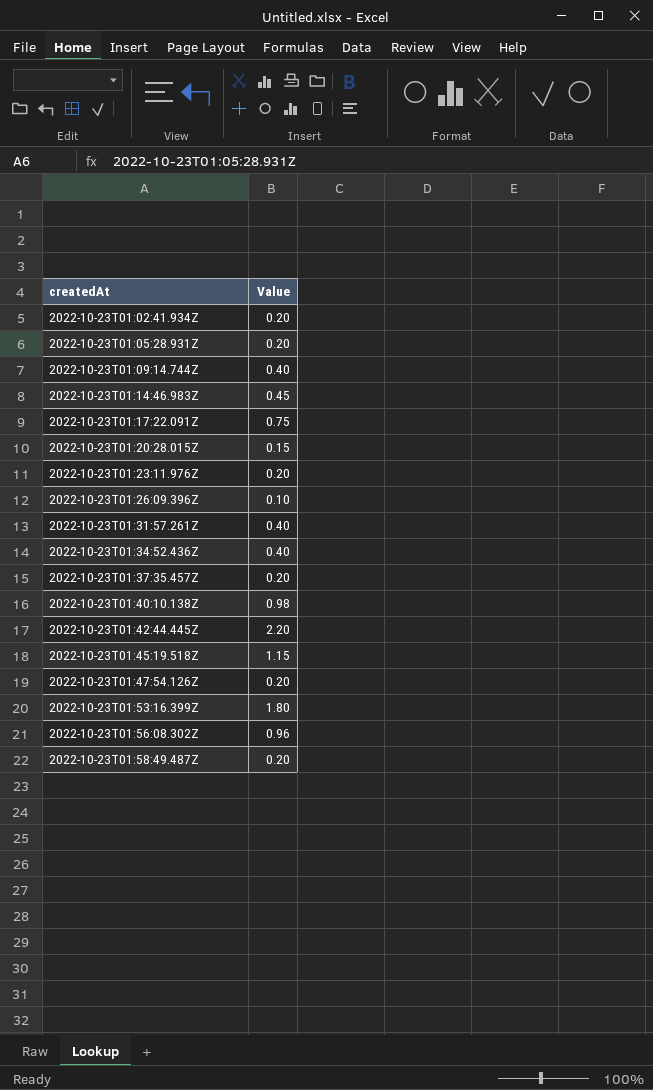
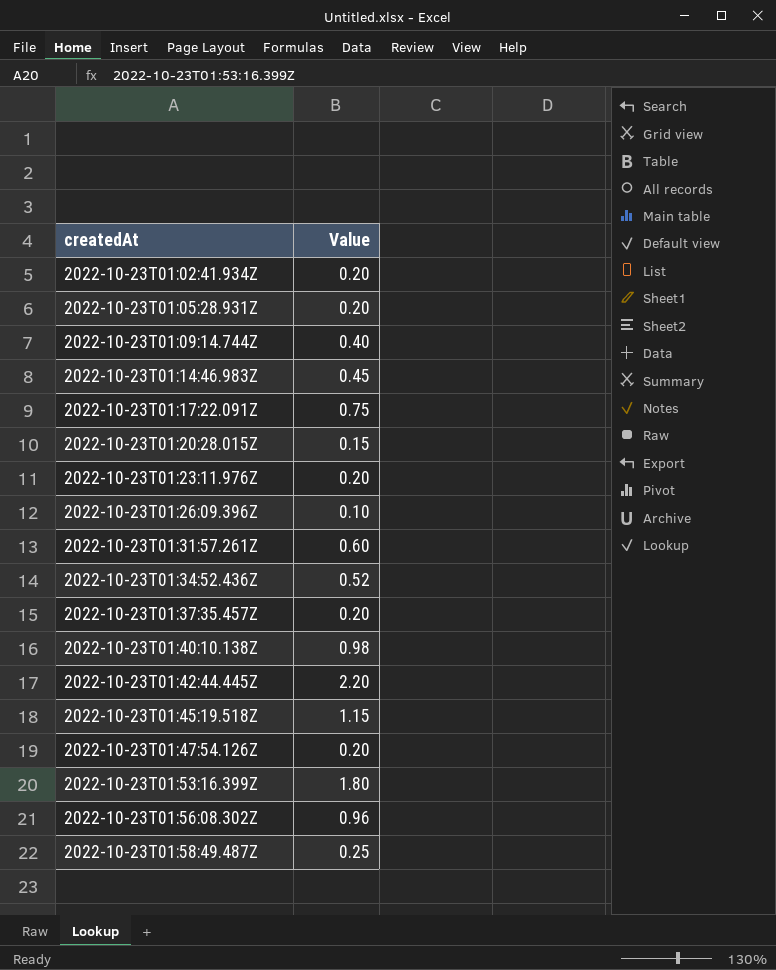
2022-10-23T01:31:57.261Z | Value: 0.40 -> 0.60
2022-10-23T01:34:52.436Z | Value: 0.40 -> 0.52
2022-10-23T01:58:49.487Z | Value: 0.20 -> 0.25

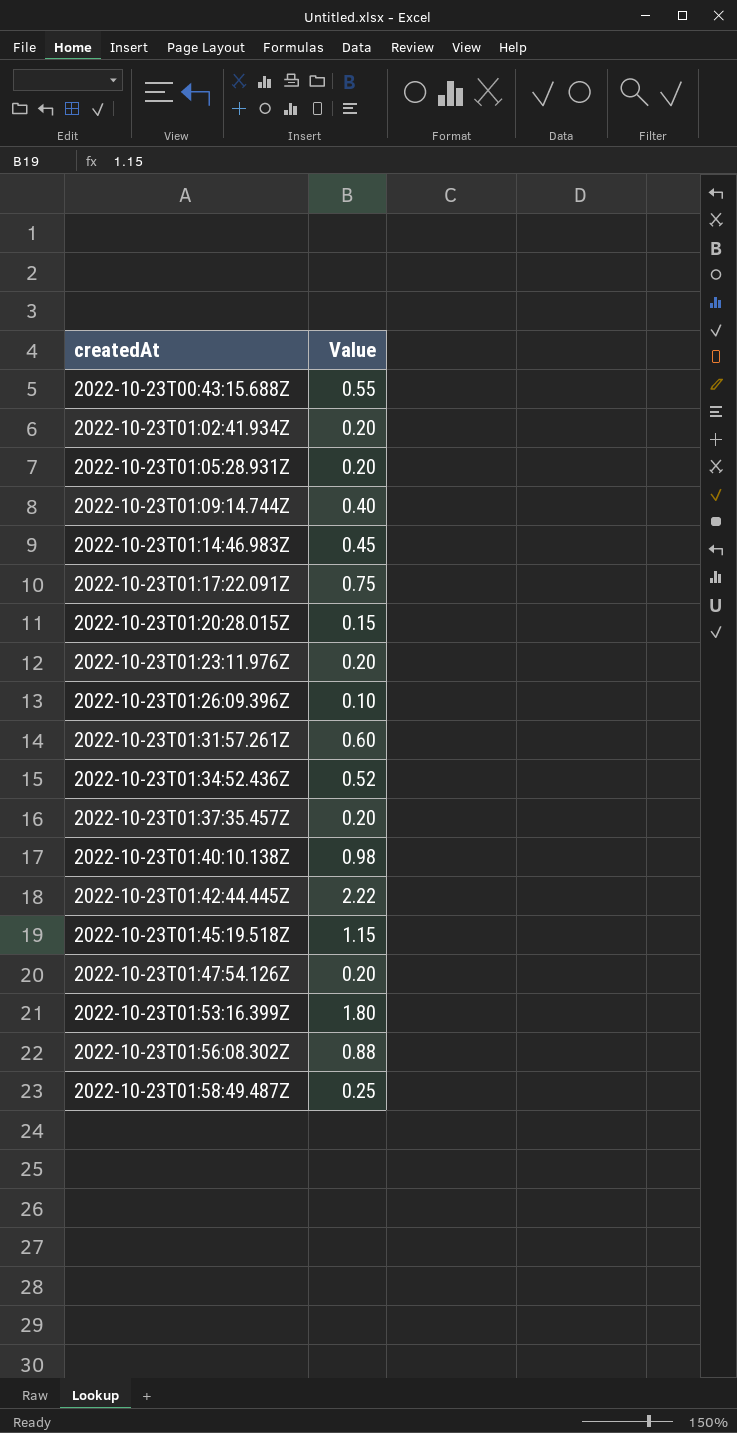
row 2022-10-23T00:43:15.688Z: none -> 0.55
2022-10-23T01:42:44.445Z | Value: 2.20 -> 2.22
2022-10-23T01:56:08.302Z | Value: 0.96 -> 0.88

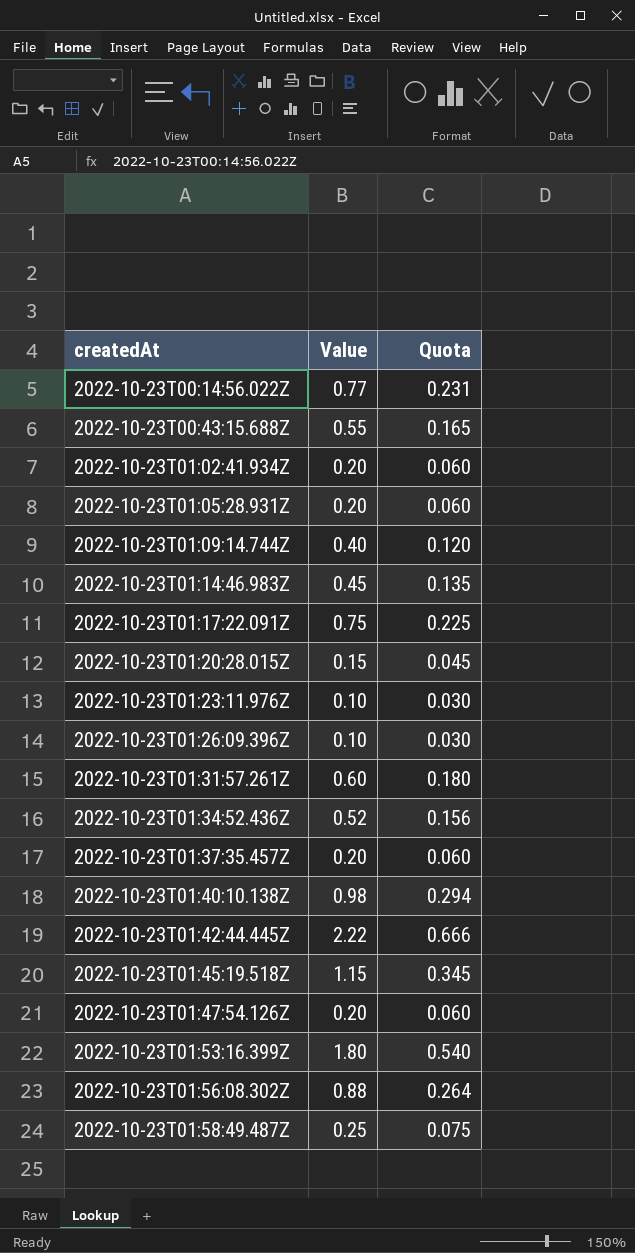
column Quota | formula: none -> [Value] * 0.3
row 2022-10-23T00:14:56.022Z: none -> 0.77 | 0.231
2022-10-23T01:23:11.976Z | Value: 0.20 -> 0.10

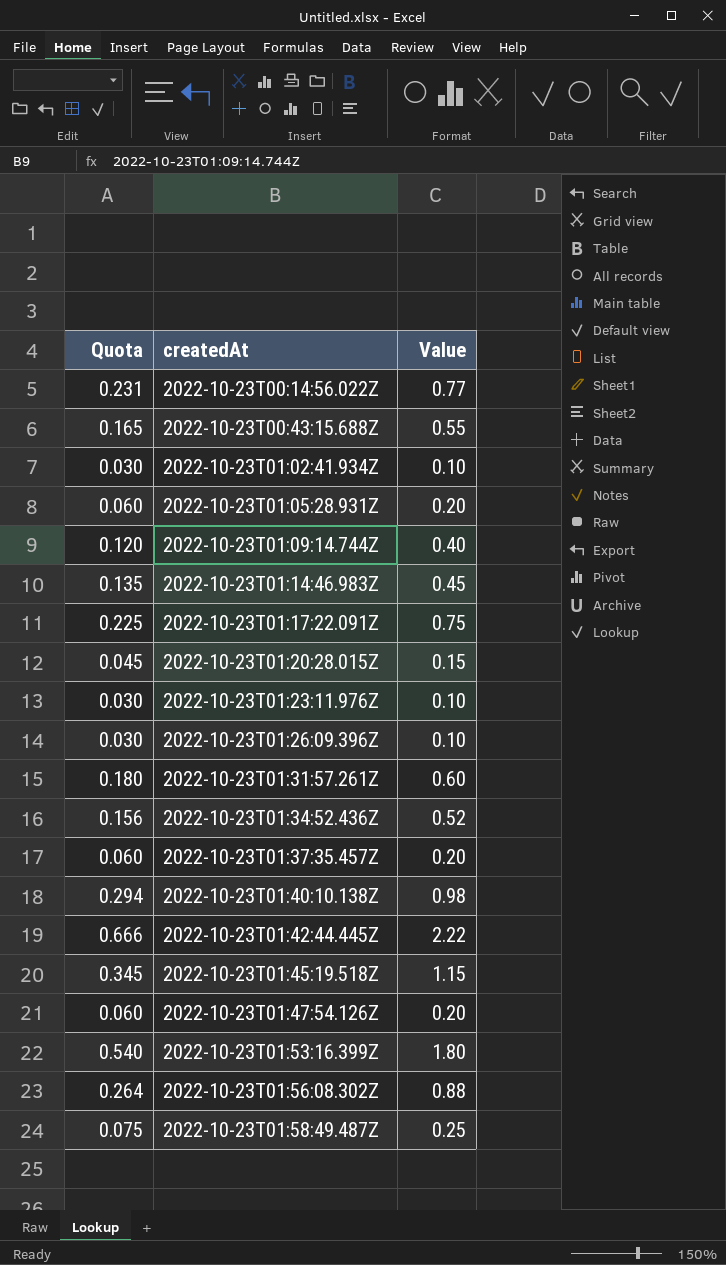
column Quota | position: 3 -> 1
2022-10-23T01:02:41.934Z | Quota: 0.060 -> 0.030
2022-10-23T01:02:41.934Z | Value: 0.20 -> 0.10

